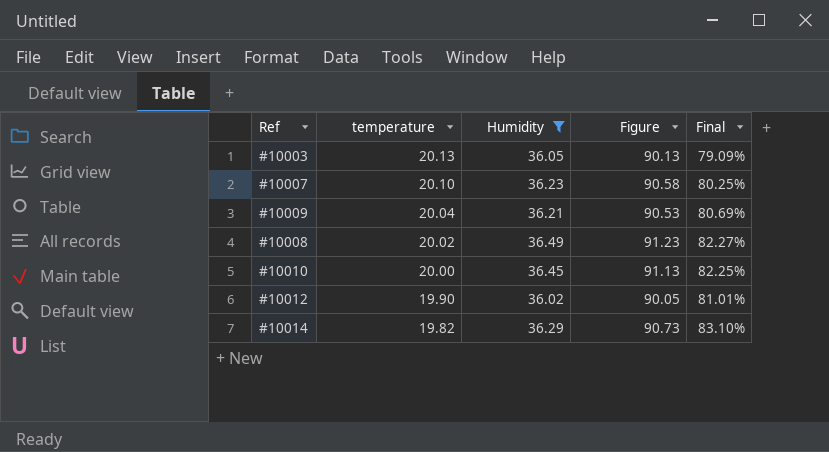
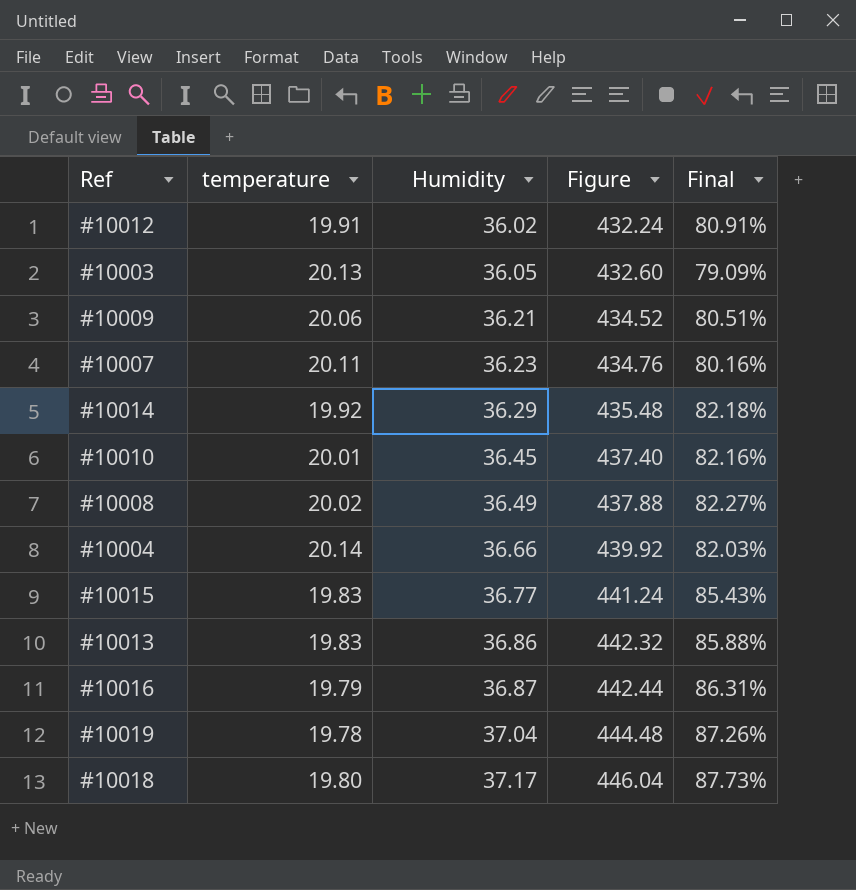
filter: Humidity <= 36.49 -> none
row order: temperature descending -> Humidity ascending
column Figure | formula: [Humidity] * 2.5 -> [Humidity] * 12
#10012 | temperature: 19.90 -> 19.91
#10012 | Final: 81.01% -> 80.91%
#10009 | temperature: 20.04 -> 20.06
#10009 | Final: 80.69% -> 80.51%
#10007 | temperature: 20.10 -> 20.11
#10007 | Final: 80.25% -> 80.16%
#10014 | temperature: 19.82 -> 19.92
#10014 | Final: 83.10% -> 82.18%
#10010 | temperature: 20.00 -> 20.01
#10010 | Final: 82.25% -> 82.16%

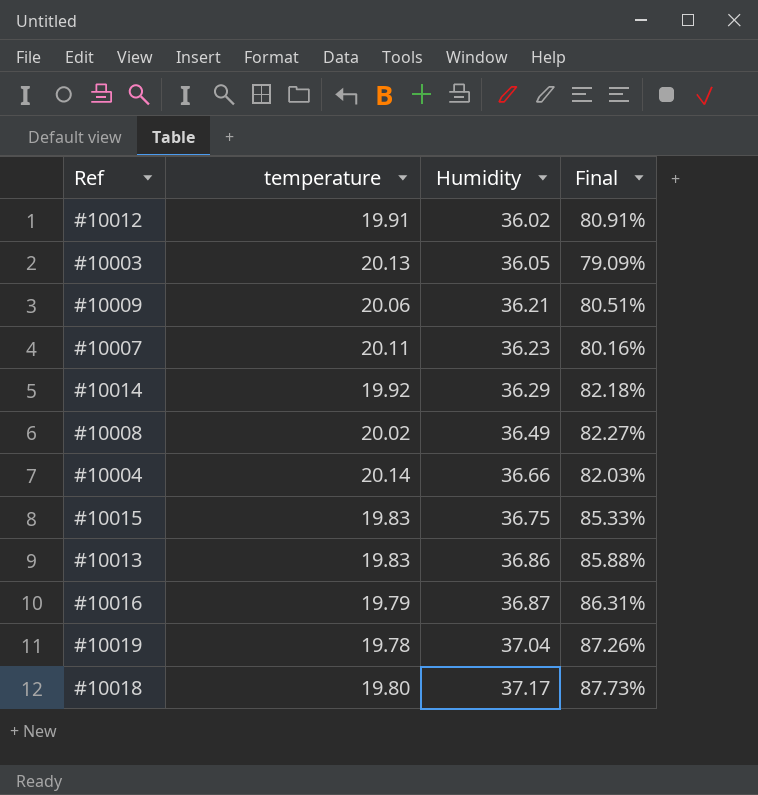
column Figure | formula: [Humidity] * 12 -> none
row #10010: 20.01 | 36.45 | 437.40 | 82.16% -> none
#10015 | Humidity: 36.77 -> 36.75
#10015 | Final: 85.43% -> 85.33%

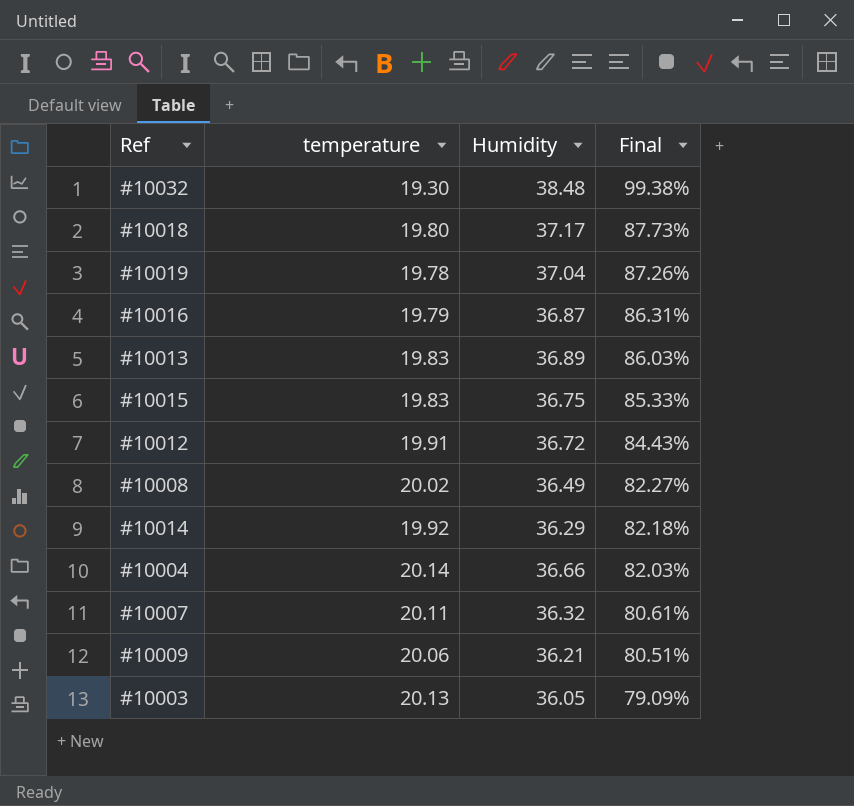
row order: Humidity ascending -> Final descending
row #10032: none -> 19.30 | 38.48 | 99.38%
#10013 | Humidity: 36.86 -> 36.89
#10013 | Final: 85.88% -> 86.03%
#10012 | Humidity: 36.02 -> 36.72
#10012 | Final: 80.91% -> 84.43%
#10007 | Humidity: 36.23 -> 36.32
#10007 | Final: 80.16% -> 80.61%

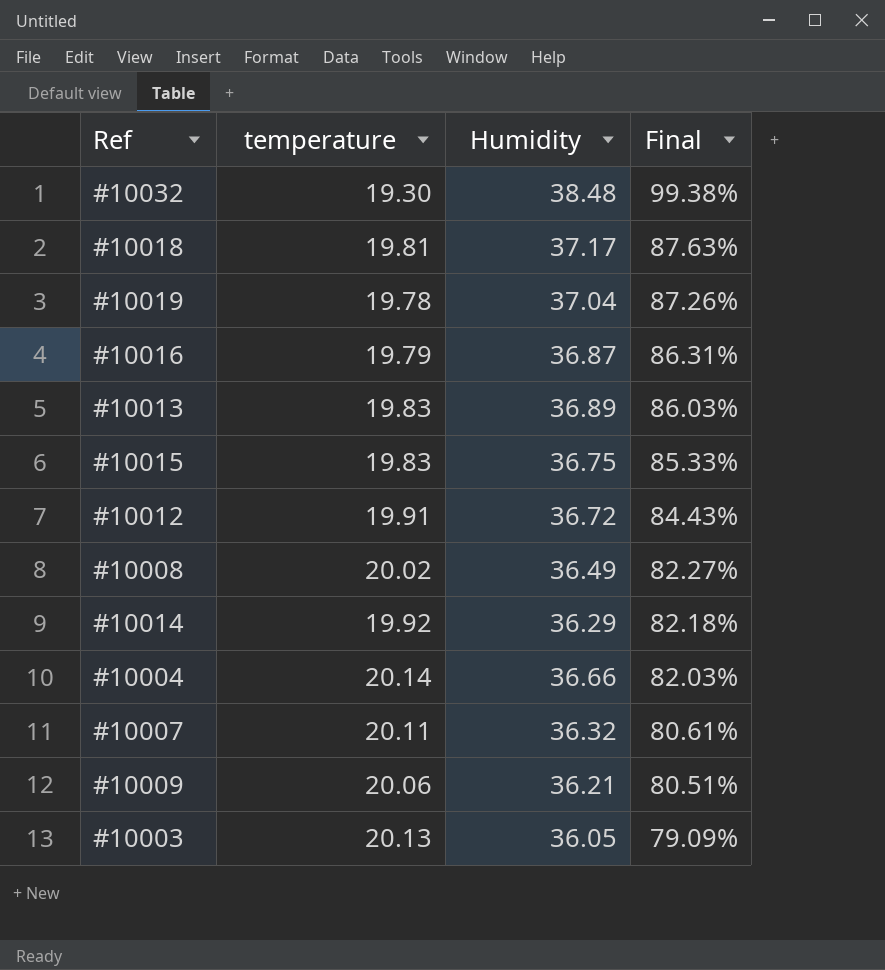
#10018 | temperature: 19.80 -> 19.81
#10018 | Final: 87.73% -> 87.63%

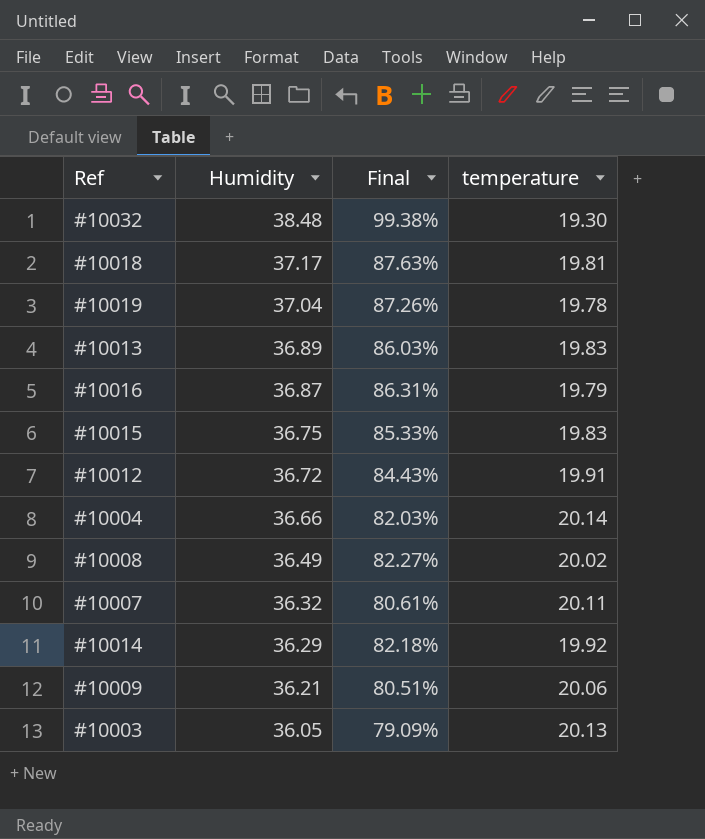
row order: Final descending -> Humidity descending
column temperature | position: 2 -> 4

